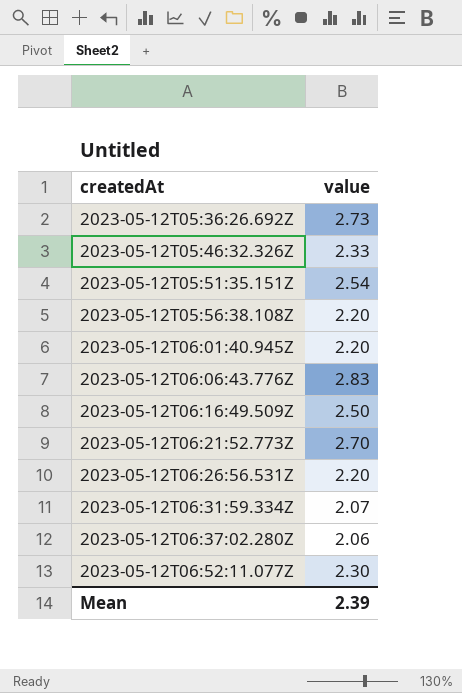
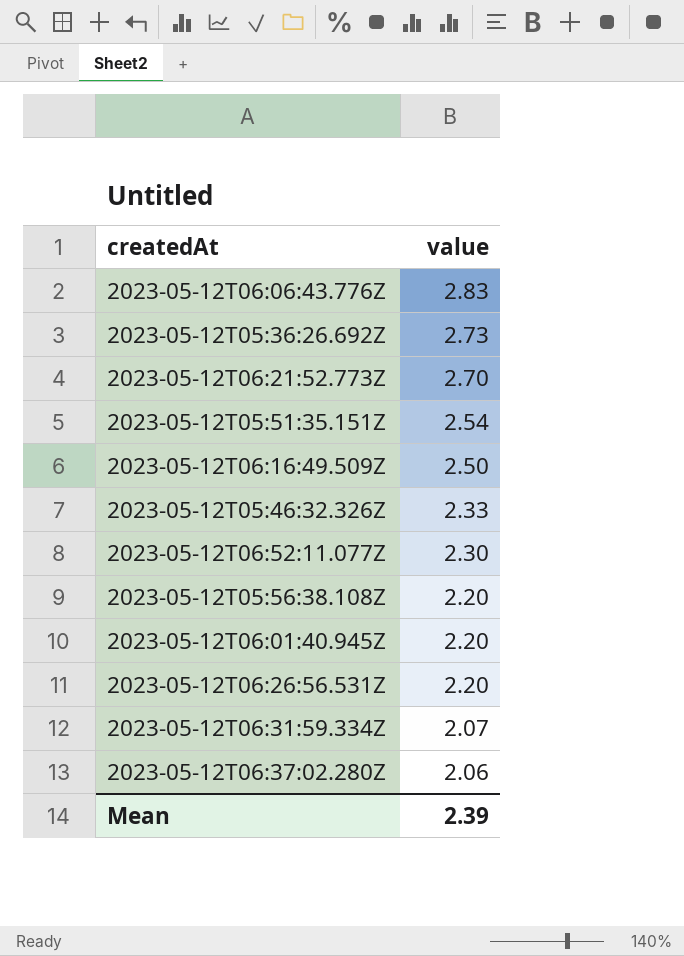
row order: createdAt ascending -> value descending

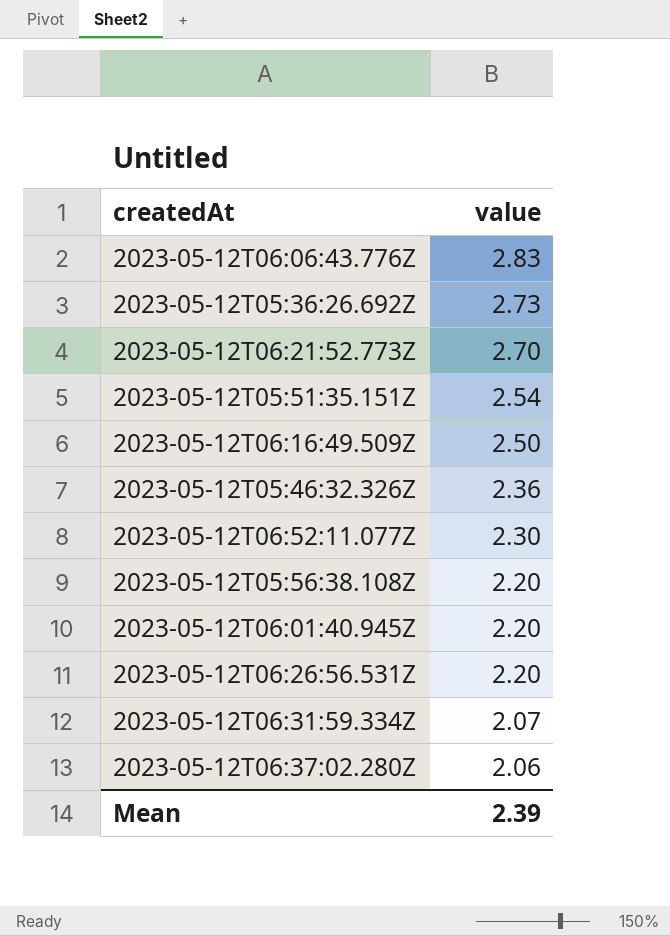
2023-05-12T05:46:32.326Z | value: 2.33 -> 2.36

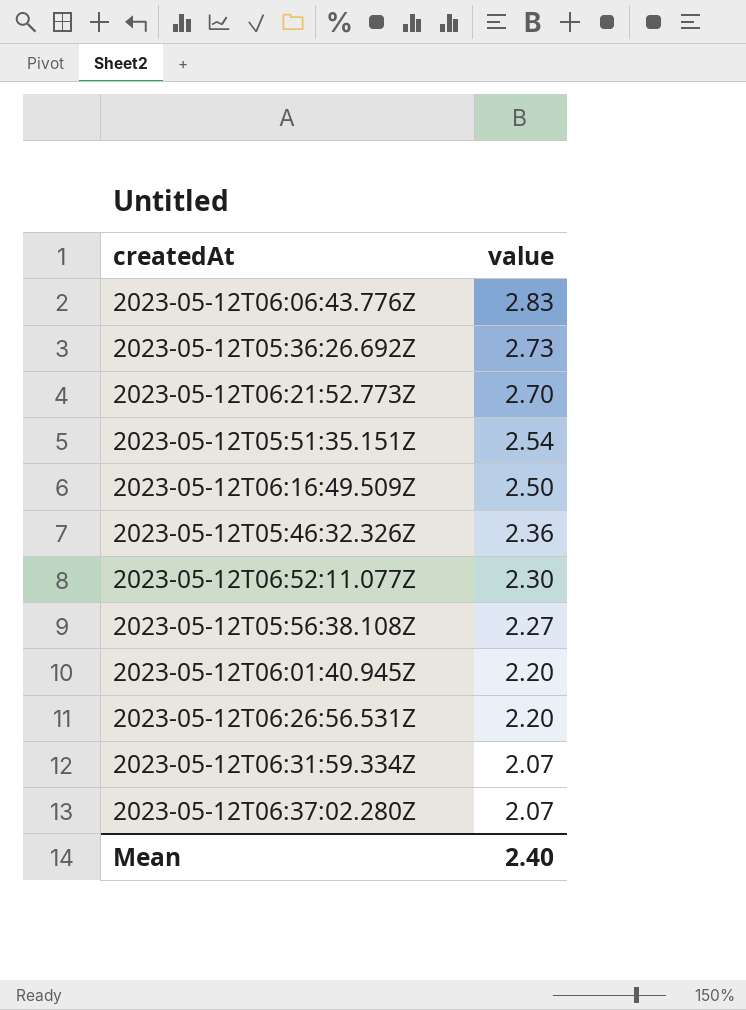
2023-05-12T05:56:38.108Z | value: 2.20 -> 2.27
2023-05-12T06:37:02.280Z | value: 2.06 -> 2.07
Mean | value: 2.39 -> 2.40

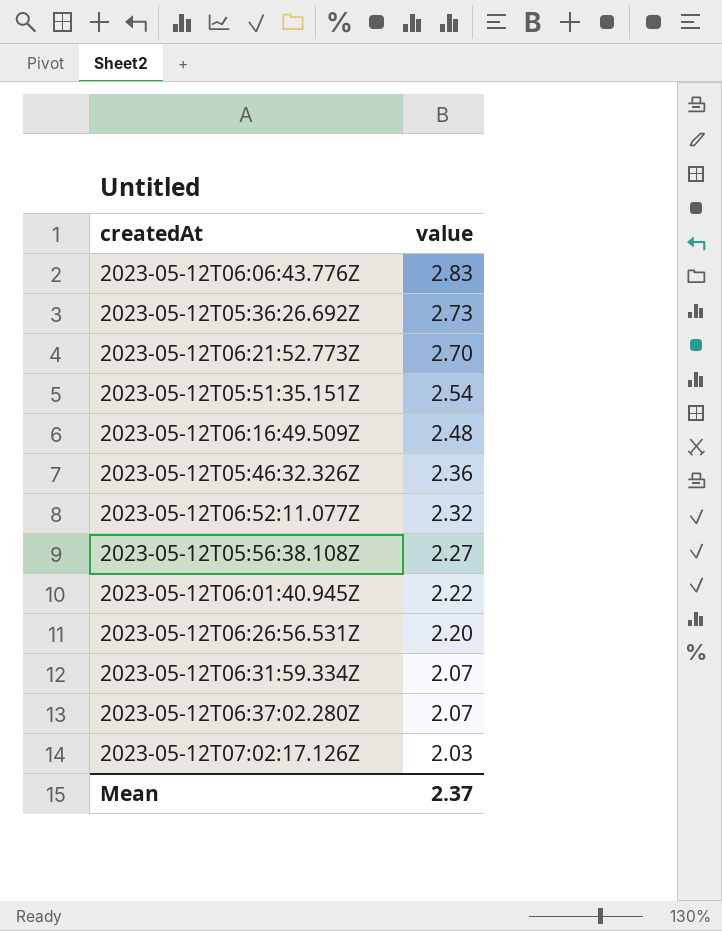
2023-05-12T06:16:49.509Z | value: 2.50 -> 2.48
2023-05-12T06:52:11.077Z | value: 2.30 -> 2.32
2023-05-12T06:01:40.945Z | value: 2.20 -> 2.22
row 2023-05-12T07:02:17.126Z: none -> 2.03
Mean | value: 2.40 -> 2.37

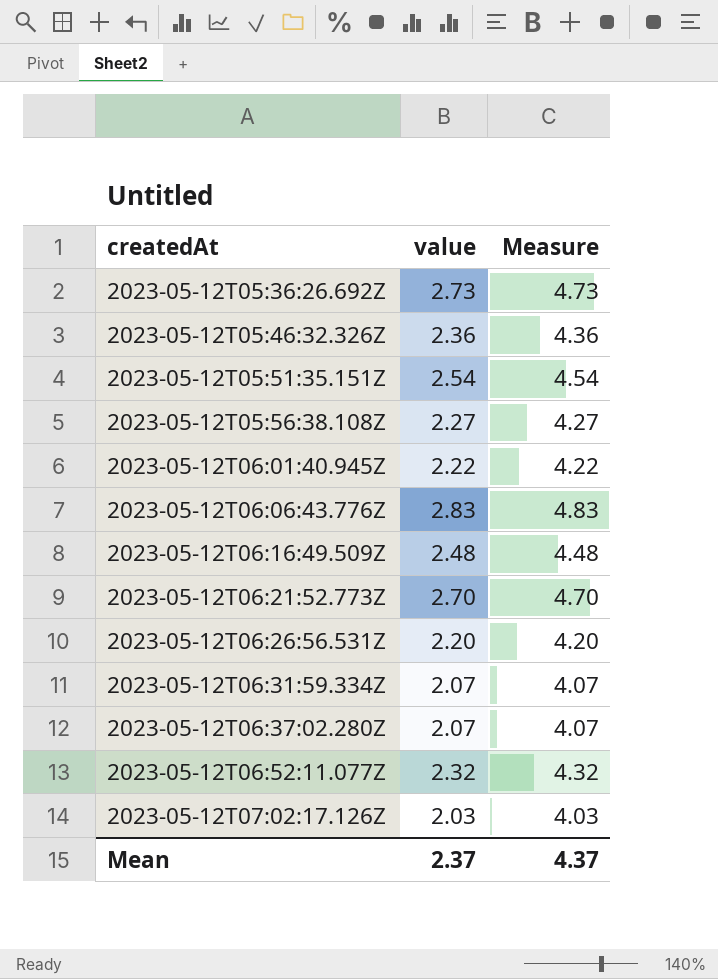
row order: value descending -> createdAt ascending
column Measure | formula: none -> [value] + 2

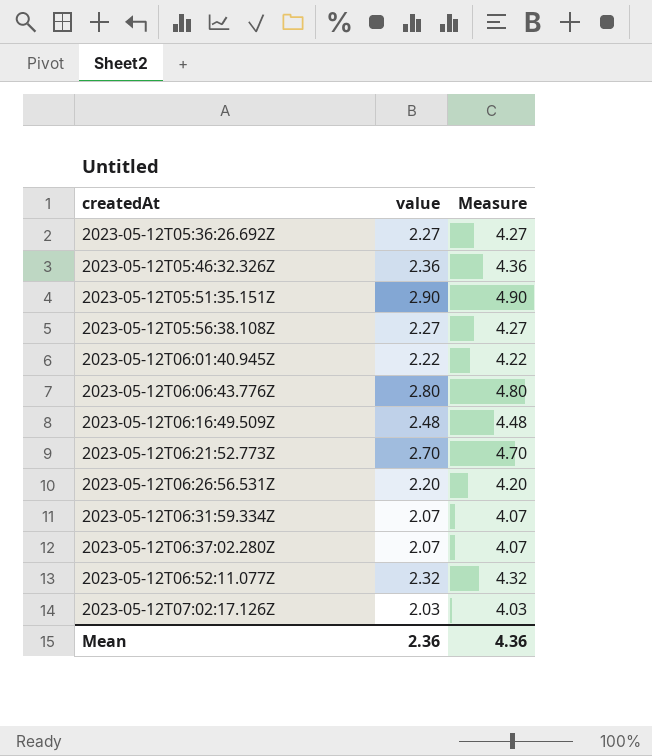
2023-05-12T05:36:26.692Z | value: 2.73 -> 2.27
2023-05-12T05:36:26.692Z | Measure: 4.73 -> 4.27
2023-05-12T05:51:35.151Z | value: 2.54 -> 2.90
2023-05-12T05:51:35.151Z | Measure: 4.54 -> 4.90
2023-05-12T06:06:43.776Z | value: 2.83 -> 2.80
2023-05-12T06:06:43.776Z | Measure: 4.83 -> 4.80
Mean | value: 2.37 -> 2.36
Mean | Measure: 4.37 -> 4.36

